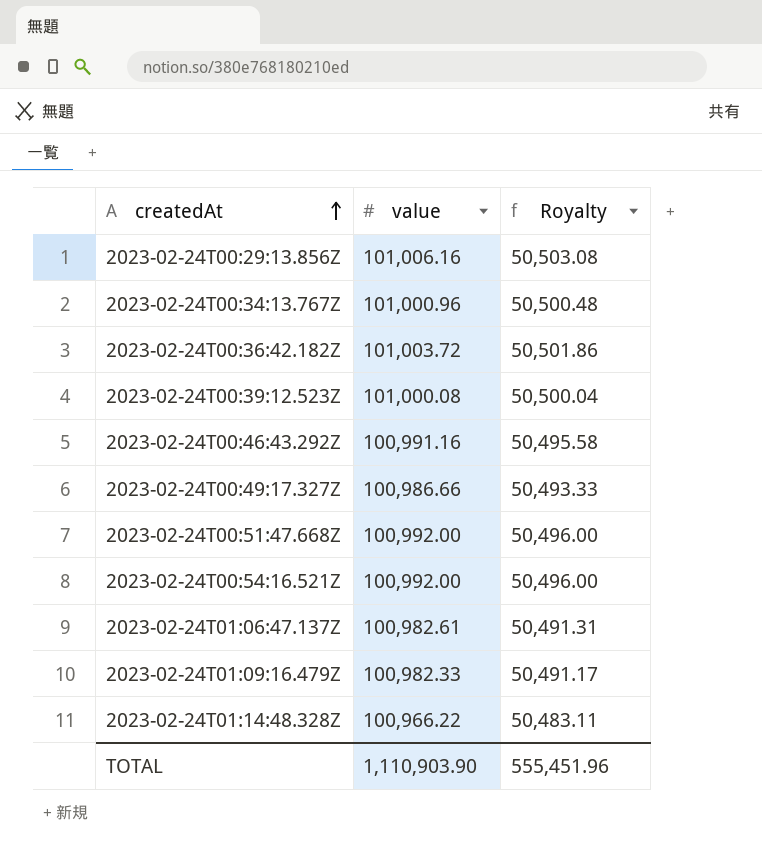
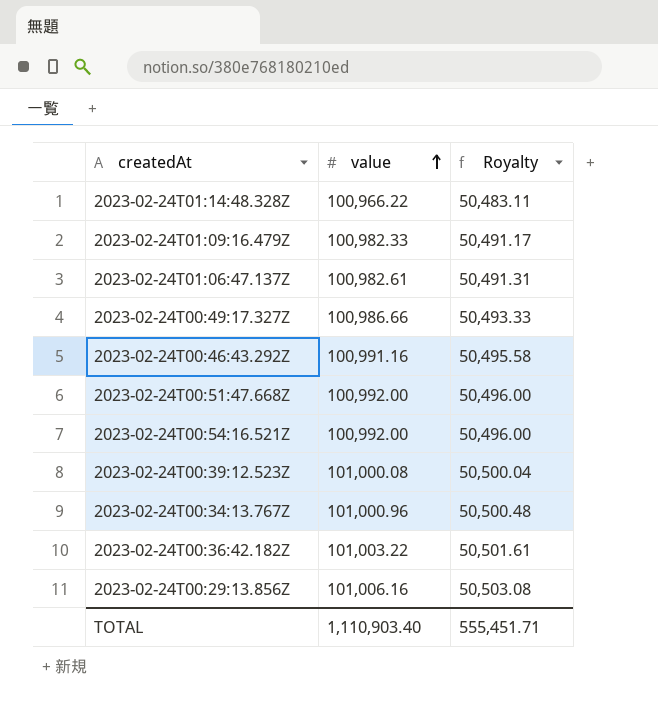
row order: createdAt ascending -> value ascending
2023-02-24T00:36:42.182Z | value: 101,003.72 -> 101,003.22
2023-02-24T00:36:42.182Z | Royalty: 50,501.86 -> 50,501.61
TOTAL | value: 1,110,903.90 -> 1,110,903.40
TOTAL | Royalty: 555,451.96 -> 555,451.71

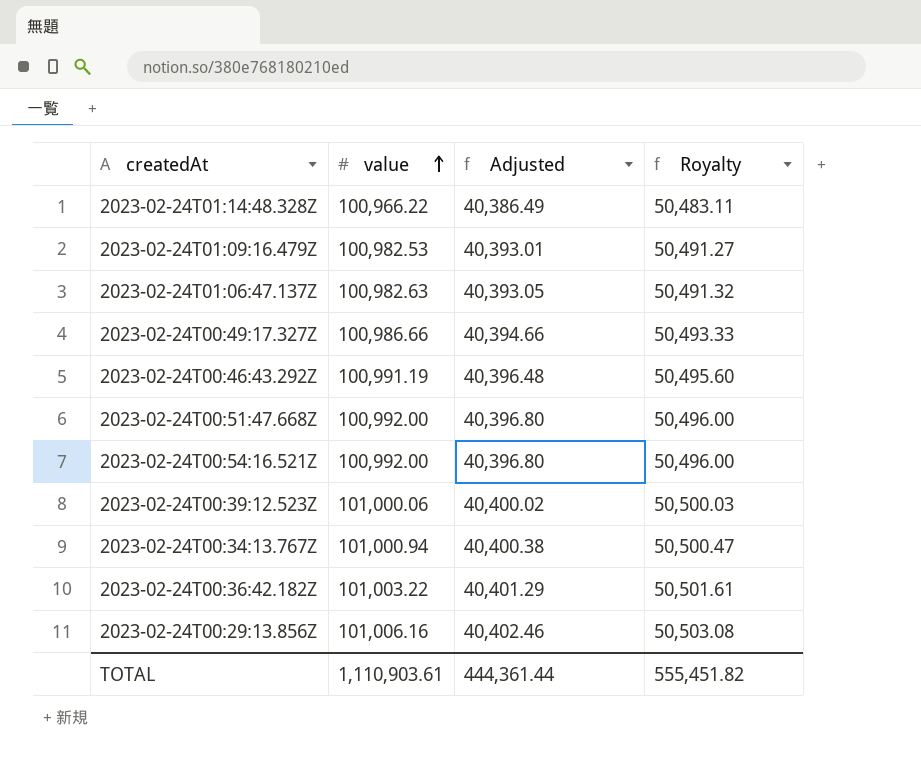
column Adjusted | formula: none -> [value] * 0.4
2023-02-24T01:09:16.479Z | value: 100,982.33 -> 100,982.53
2023-02-24T01:09:16.479Z | Royalty: 50,491.17 -> 50,491.27
2023-02-24T01:06:47.137Z | value: 100,982.61 -> 100,982.63
2023-02-24T01:06:47.137Z | Royalty: 50,491.31 -> 50,491.32
2023-02-24T00:46:43.292Z | value: 100,991.16 -> 100,991.19
2023-02-24T00:46:43.292Z | Royalty: 50,495.58 -> 50,495.60
2023-02-24T00:39:12.523Z | value: 101,000.08 -> 101,000.06
2023-02-24T00:39:12.523Z | Royalty: 50,500.04 -> 50,500.03
2023-02-24T00:34:13.767Z | value: 101,000.96 -> 101,000.94
2023-02-24T00:34:13.767Z | Royalty: 50,500.48 -> 50,500.47
TOTAL | value: 1,110,903.40 -> 1,110,903.61
TOTAL | Royalty: 555,451.71 -> 555,451.82

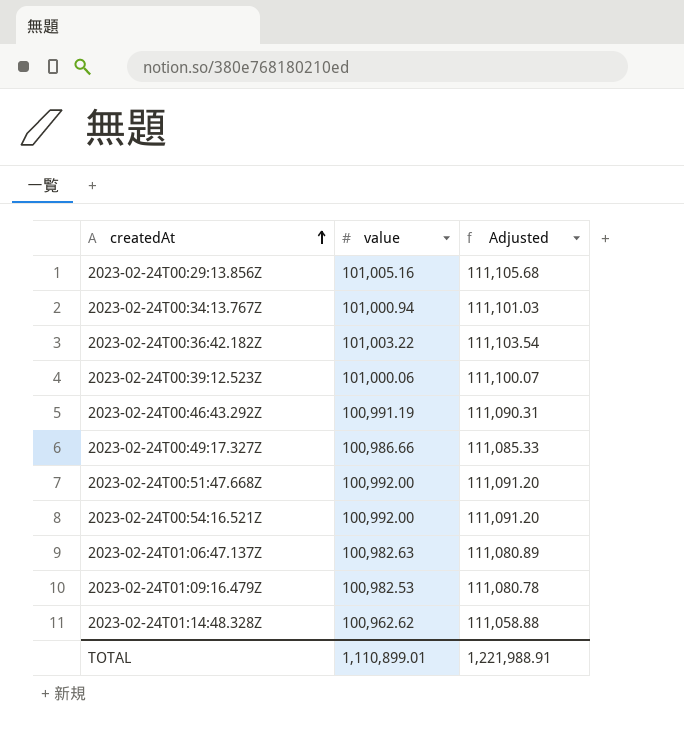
row order: value ascending -> createdAt ascending
column Royalty | formula: [value] * 0.5 -> none
column Adjusted | formula: [value] * 0.4 -> [value] * 1.1
2023-02-24T00:29:13.856Z | value: 101,006.16 -> 101,005.16
2023-02-24T01:14:48.328Z | value: 100,966.22 -> 100,962.62
TOTAL | value: 1,110,903.61 -> 1,110,899.01
TOTAL | Adjusted: 444,361.44 -> 1,221,988.91

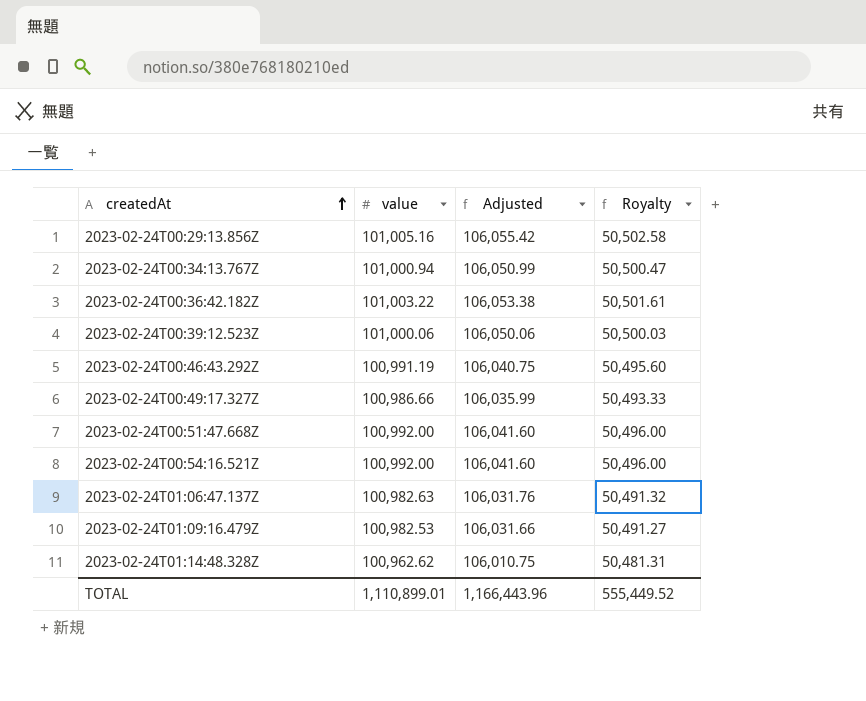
column Adjusted | formula: [value] * 1.1 -> [value] * 1.05
column Royalty | formula: none -> [value] * 0.5
TOTAL | Adjusted: 1,221,988.91 -> 1,166,443.96

